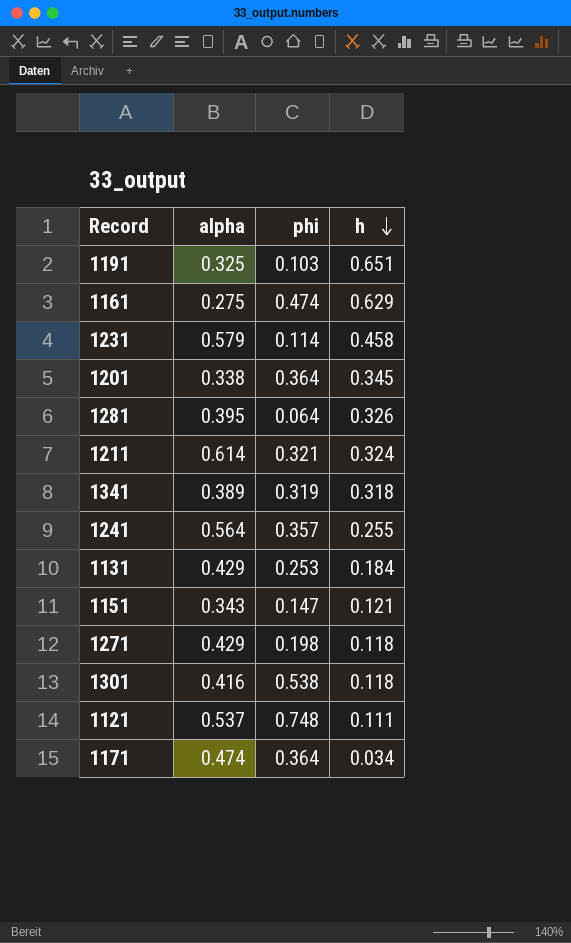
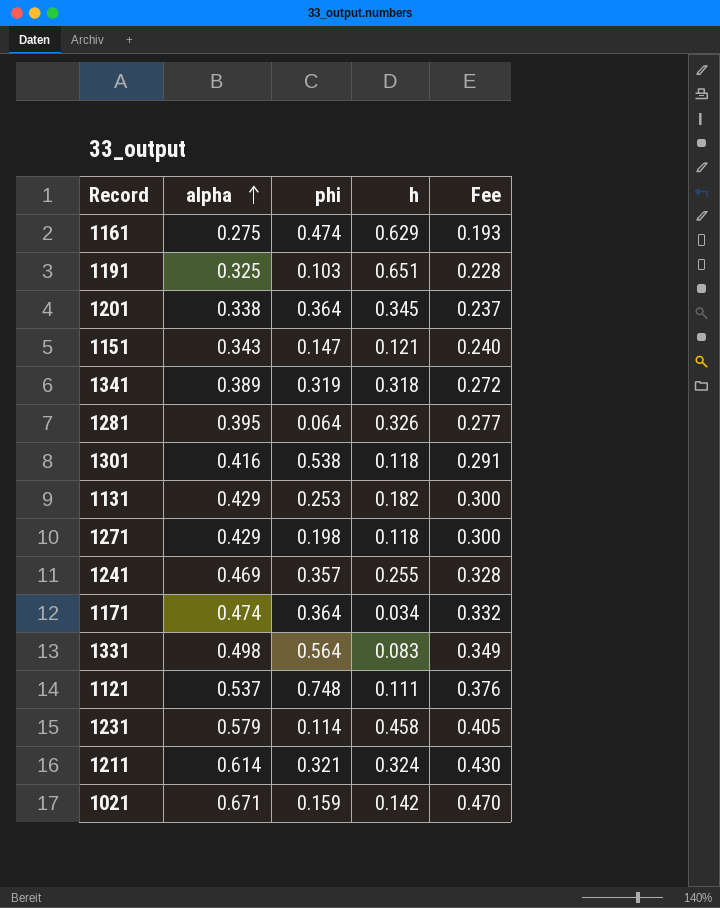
row order: h descending -> alpha ascending
column Fee | formula: none -> [alpha] * 0.7
1131 | h: 0.184 -> 0.182
1241 | alpha: 0.564 -> 0.469
row 1331: none -> 0.498 | 0.564 | 0.083 | 0.349
row 1021: none -> 0.671 | 0.159 | 0.142 | 0.470

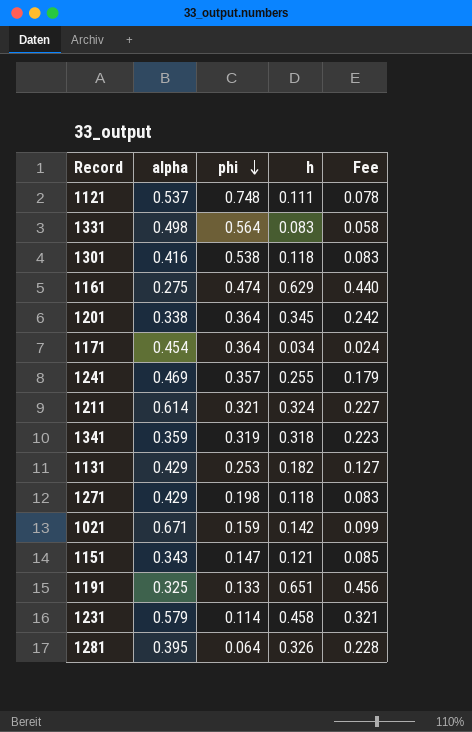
row order: alpha ascending -> phi descending
column Fee | formula: [alpha] * 0.7 -> [h] * 0.7
1171 | alpha: 0.474 -> 0.454
1341 | alpha: 0.389 -> 0.359
1191 | phi: 0.103 -> 0.133

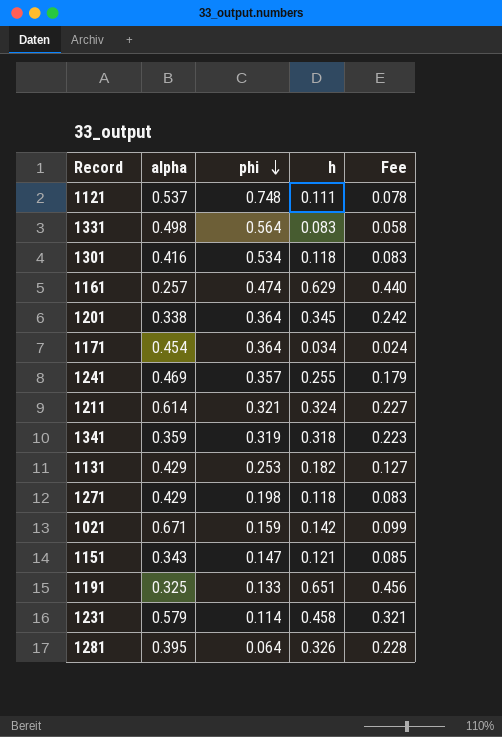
1301 | phi: 0.538 -> 0.534
1161 | alpha: 0.275 -> 0.257

